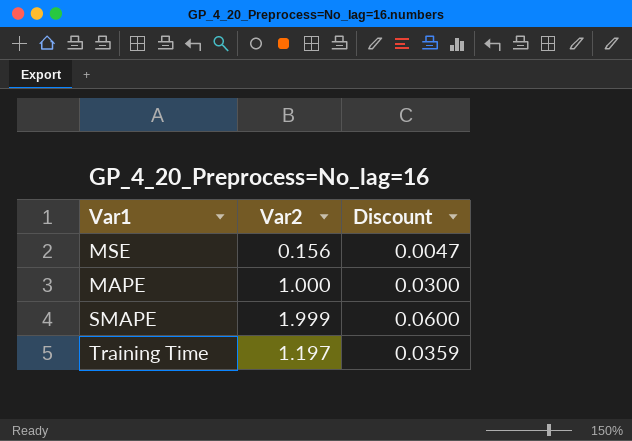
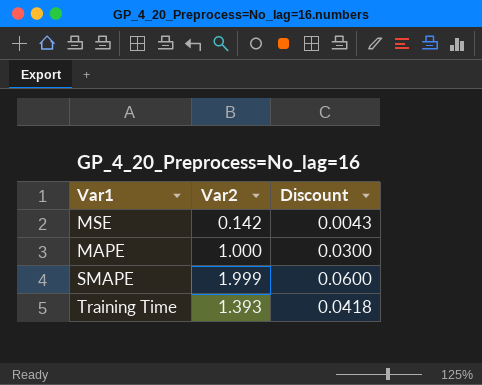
MSE | Var2: 0.156 -> 0.142
MSE | Discount: 0.0047 -> 0.0043
Training Time | Var2: 1.197 -> 1.393
Training Time | Discount: 0.0359 -> 0.0418

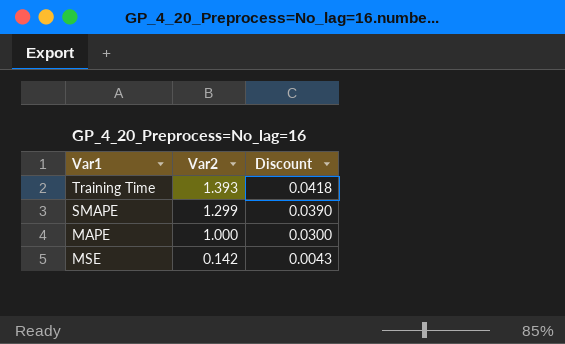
row order: none -> Var2 descending
SMAPE | Var2: 1.999 -> 1.299
SMAPE | Discount: 0.0600 -> 0.0390

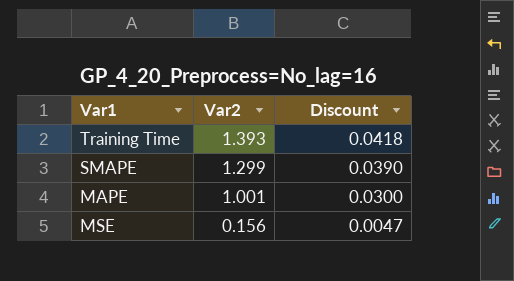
MAPE | Var2: 1.000 -> 1.001
MSE | Var2: 0.142 -> 0.156
MSE | Discount: 0.0043 -> 0.0047

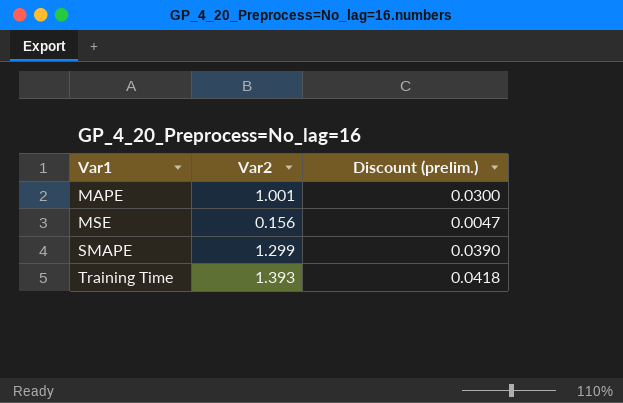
row order: Var2 descending -> Var1 ascending
column name: Discount -> Discount (prelim.)

